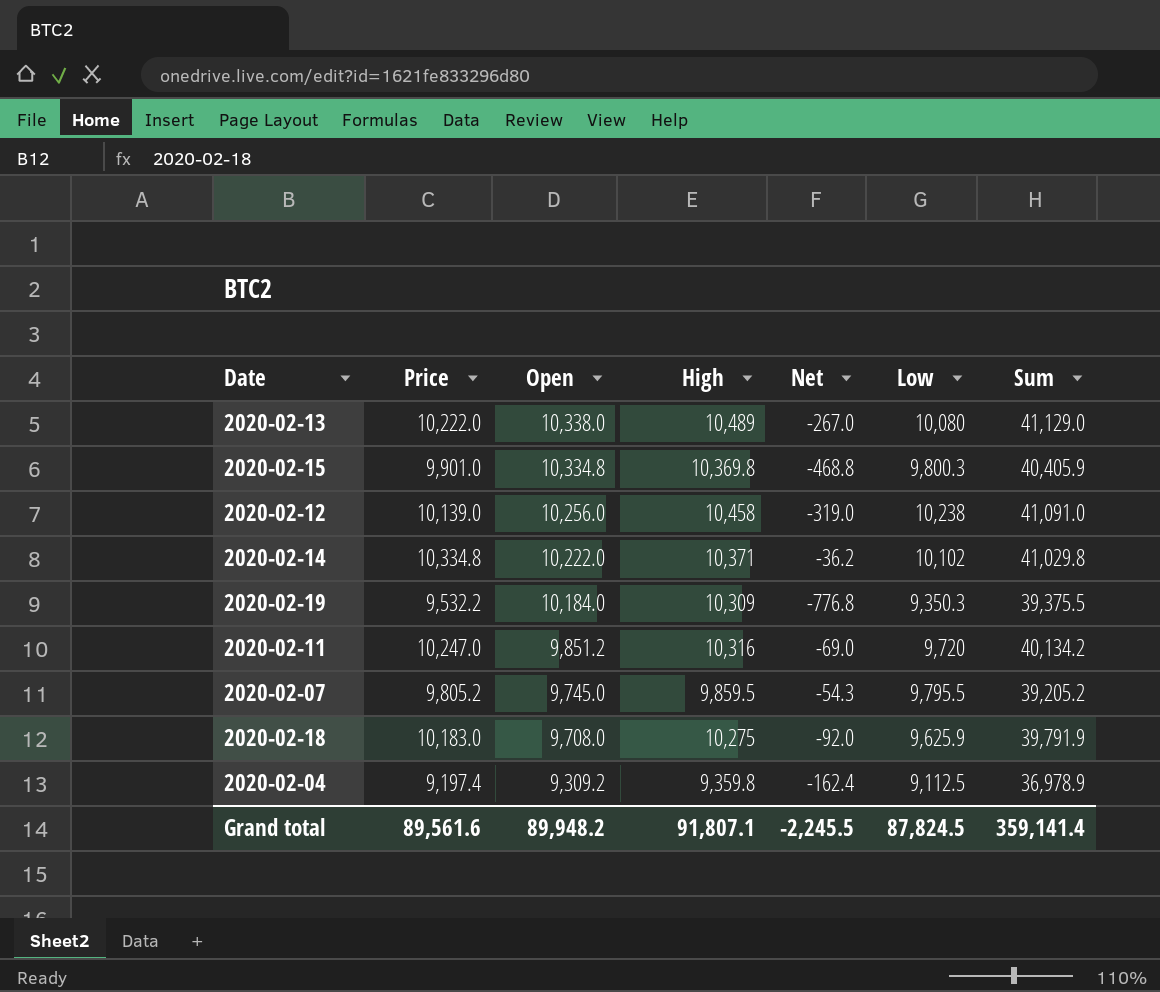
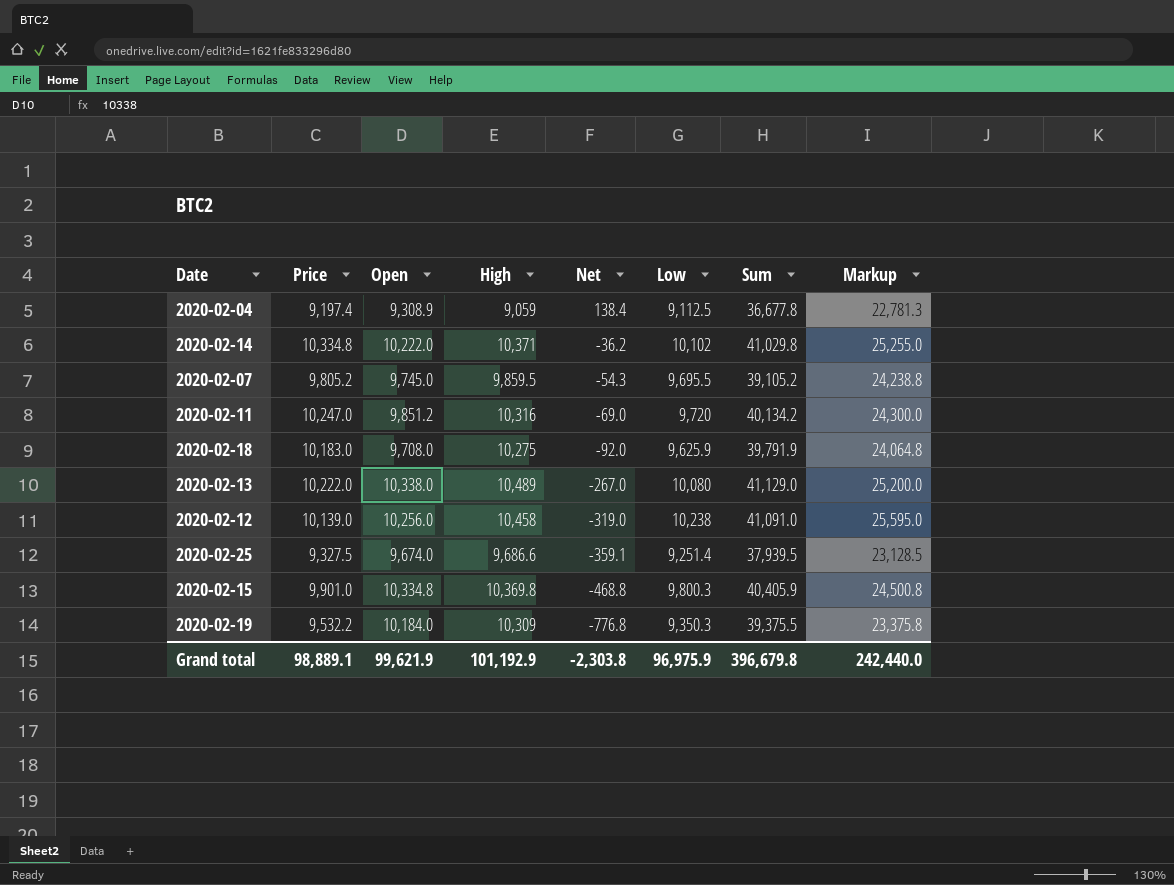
row order: Open descending -> Net descending
column Markup | formula: none -> [Low] * 2.5
2020-02-04 | Open: 9,309.2 -> 9,308.9
2020-02-04 | High: 9,359.8 -> 9,059
2020-02-04 | Net: -162.4 -> 138.4
2020-02-04 | Sum: 36,978.9 -> 36,677.8
2020-02-07 | Low: 9,795.5 -> 9,695.5
2020-02-07 | Sum: 39,205.2 -> 39,105.2
row 2020-02-25: none -> 9,327.5 | 9,674.0 | 9,686.6 | -359.1 | 9,251.4 | 37,939.5 | 23,128.5
Grand total | Price: 89,561.6 -> 98,889.1
Grand total | Open: 89,948.2 -> 99,621.9
Grand total | High: 91,807.1 -> 101,192.9
Grand total | Net: -2,245.5 -> -2,303.8
Grand total | Low: 87,824.5 -> 96,975.9
Grand total | Sum: 359,141.4 -> 396,679.8

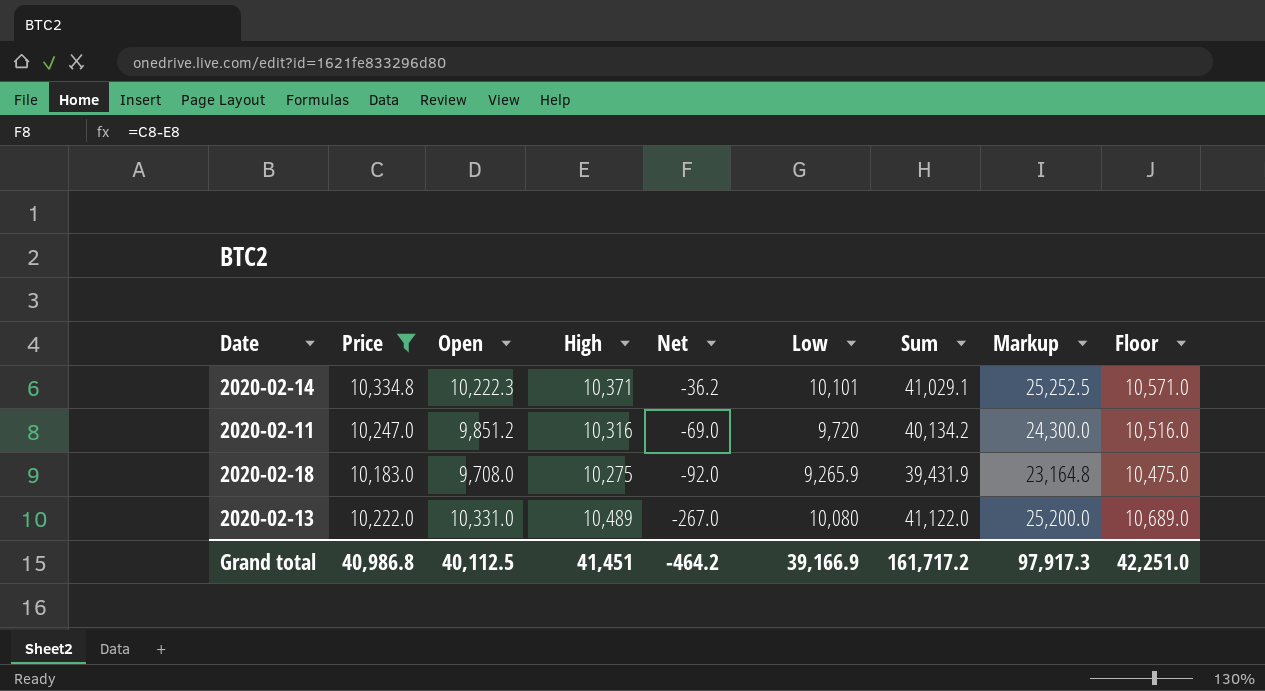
filter: none -> Price >= 10,183.0
column Floor | formula: none -> [High] + 200
2020-02-14 | Open: 10,222.0 -> 10,222.3
2020-02-14 | Low: 10,102 -> 10,101
2020-02-14 | Sum: 41,029.8 -> 41,029.1
2020-02-14 | Markup: 25,255.0 -> 25,252.5
2020-02-18 | Low: 9,625.9 -> 9,265.9
2020-02-18 | Sum: 39,791.9 -> 39,431.9
2020-02-18 | Markup: 24,064.8 -> 23,164.8
2020-02-13 | Open: 10,338.0 -> 10,331.0
2020-02-13 | Sum: 41,129.0 -> 41,122.0
Grand total | Price: 98,889.1 -> 40,986.8
Grand total | Open: 99,621.9 -> 40,112.5
Grand total | High: 101,192.9 -> 41,451
Grand total | Net: -2,303.8 -> -464.2
Grand total | Low: 96,975.9 -> 39,166.9
Grand total | Sum: 396,679.8 -> 161,717.2
Grand total | Markup: 242,440.0 -> 97,917.3

